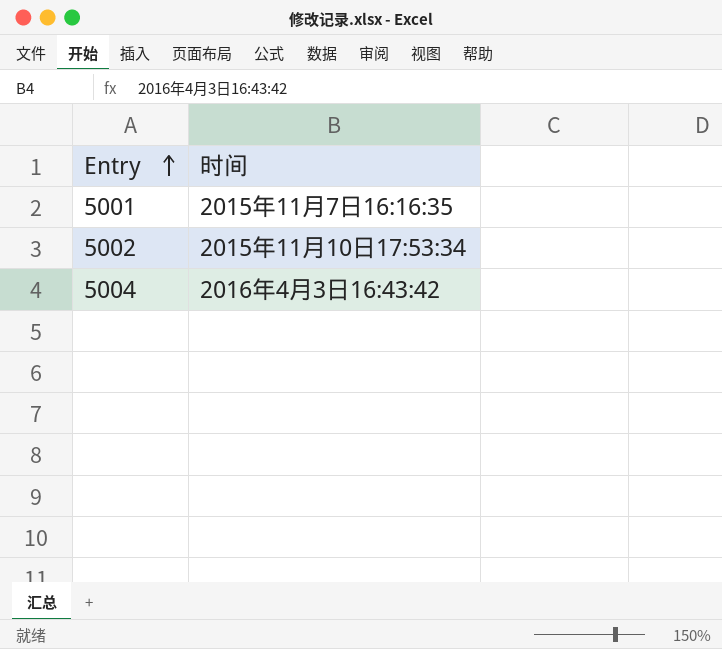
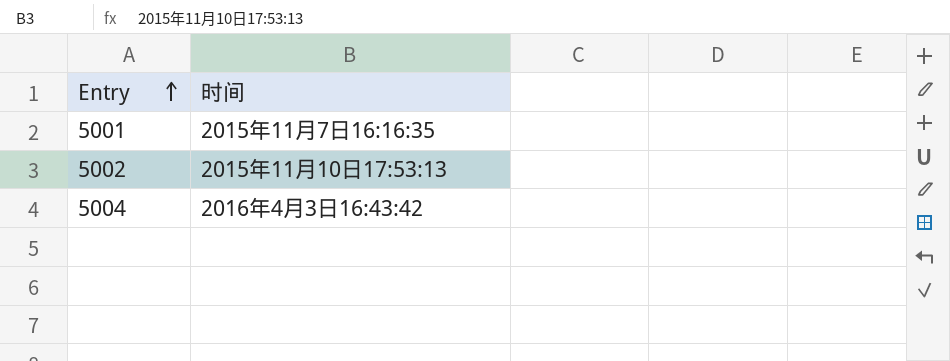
5002 | 时间: 2015年11月10日17:53:34 -> 2015年11月10日17:53:13

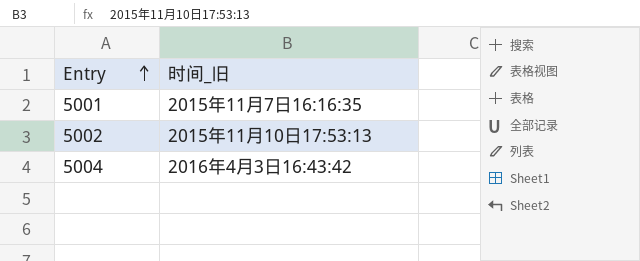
column name: 时间 -> 时间_旧

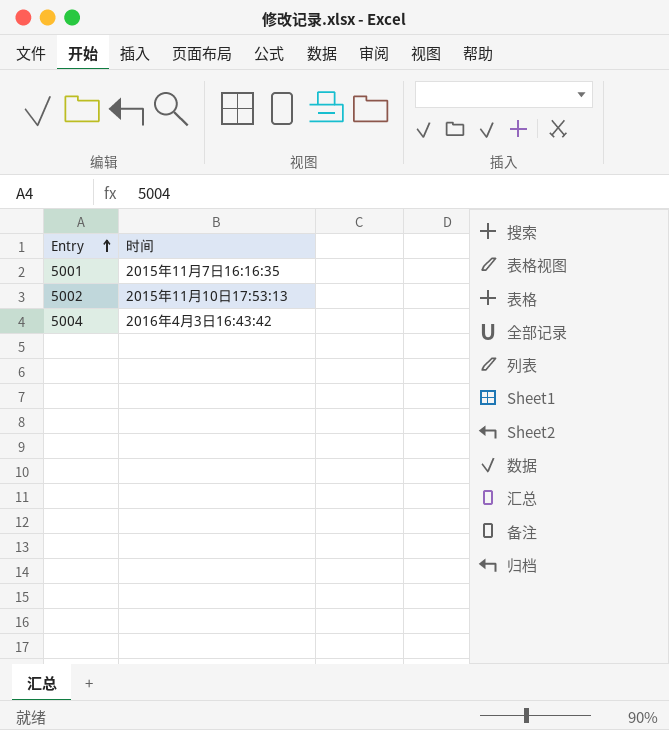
column name: 时间_旧 -> 时间

